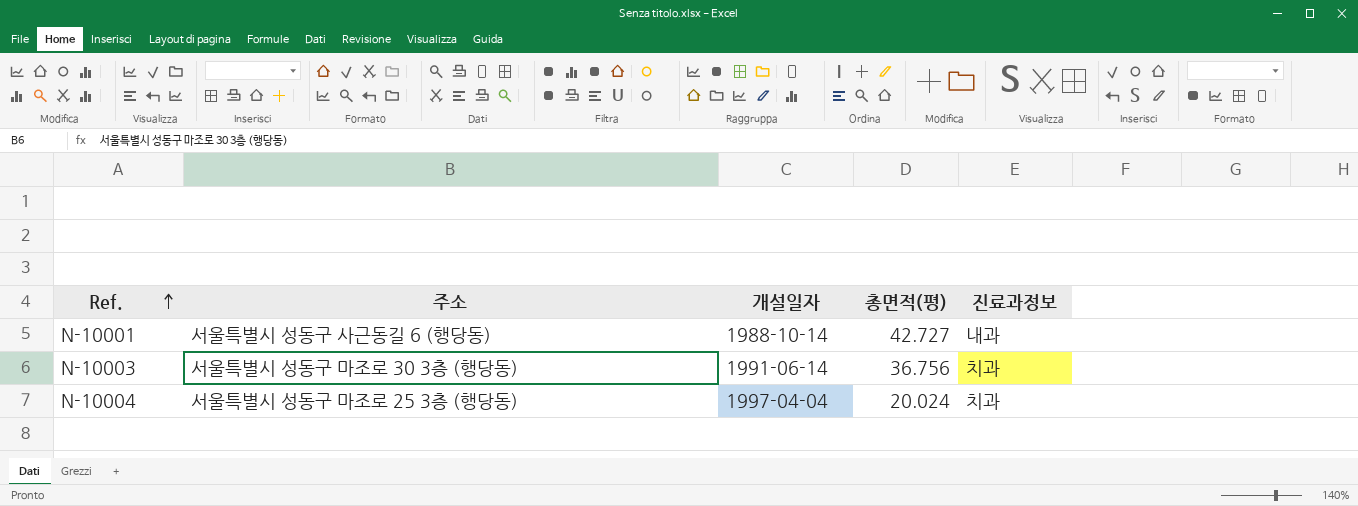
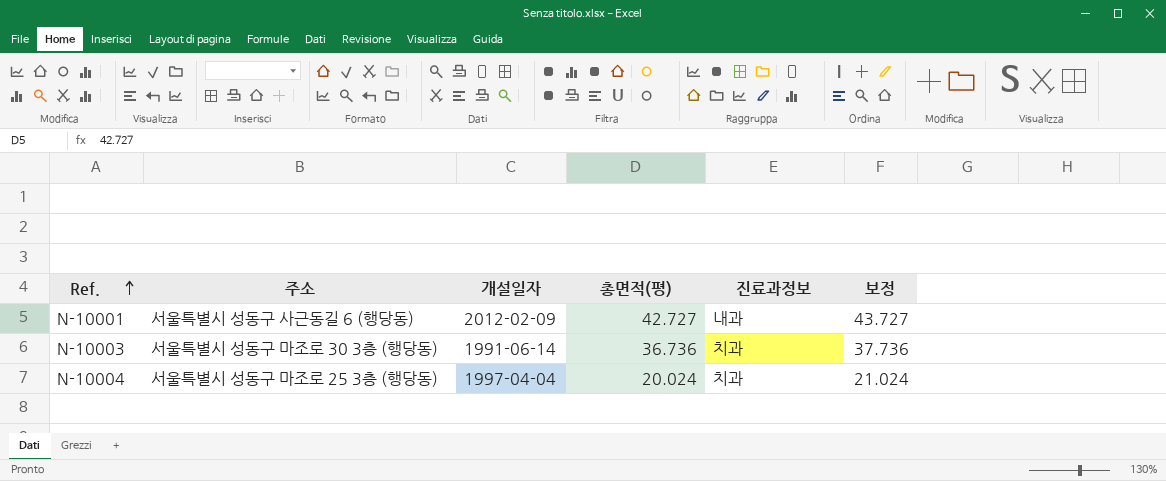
column 보정 | formula: none -> [총면적(평)] + 1
N-10001 | 개설일자: 1988-10-14 -> 2012-02-09
N-10003 | 총면적(평): 36.756 -> 36.736

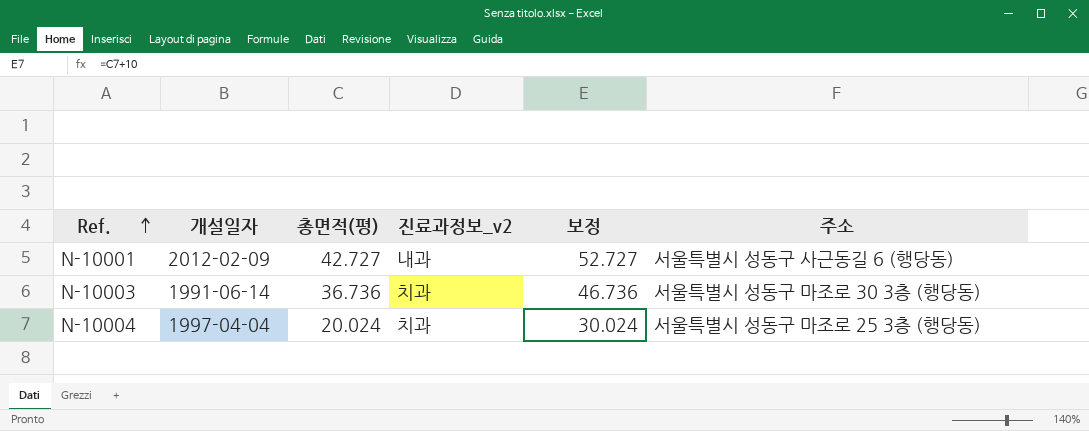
column name: 진료과정보 -> 진료과정보_v2
column 보정 | formula: [총면적(평)] + 1 -> [총면적(평)] + 10
column 주소 | position: 2 -> 6

